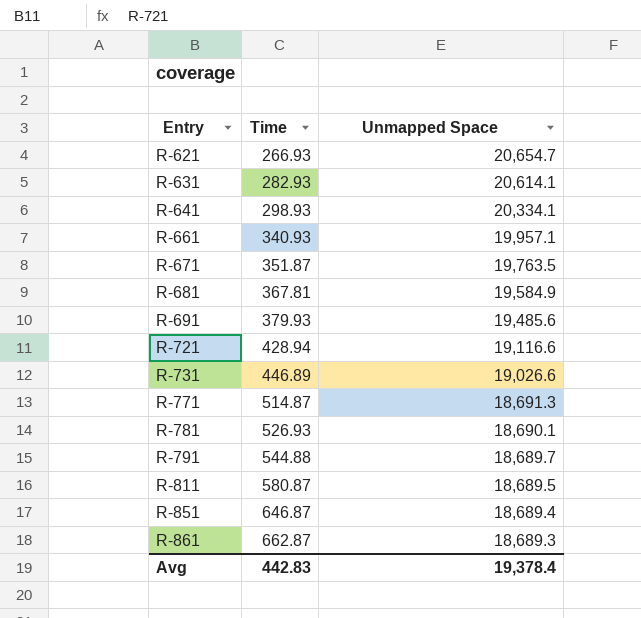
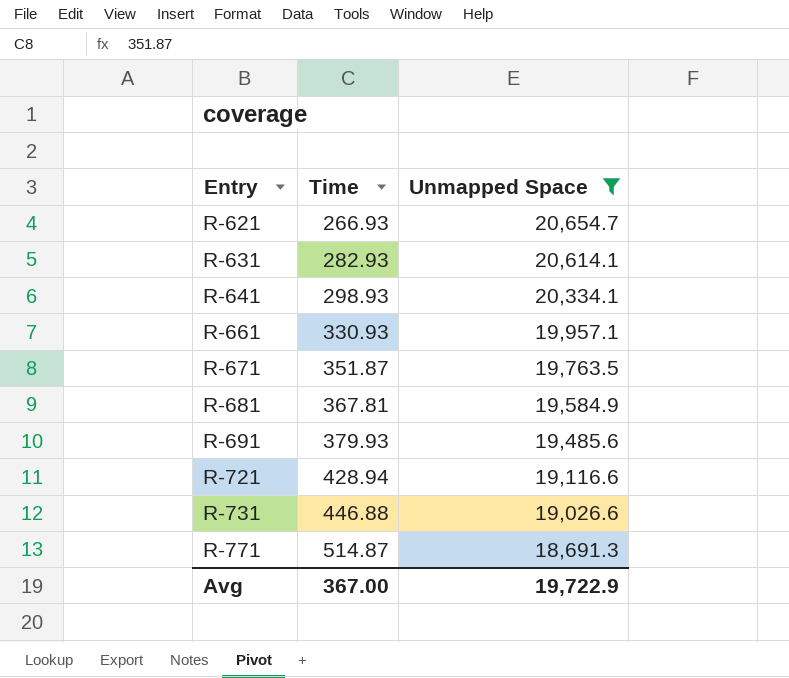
filter: none -> Unmapped Space >= 18,691.3
R-661 | Time: 340.93 -> 330.93
R-731 | Time: 446.89 -> 446.88
Avg | Time: 442.83 -> 367.00
Avg | Unmapped Space: 19,378.4 -> 19,722.9

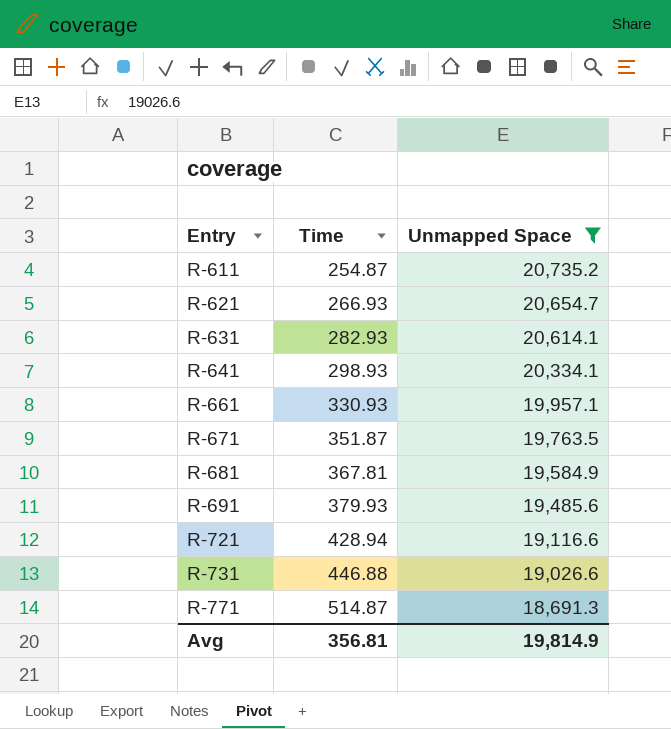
row R-611: none -> 254.87 | 20,735.2
Avg | Time: 367.00 -> 356.81
Avg | Unmapped Space: 19,722.9 -> 19,814.9

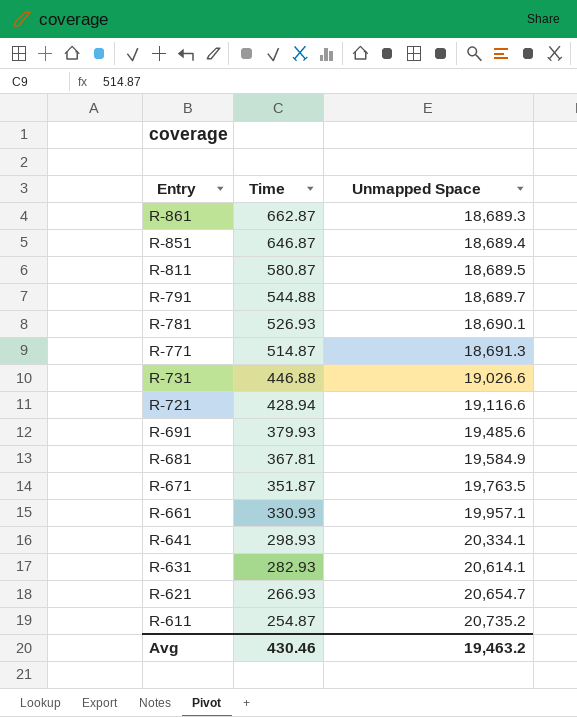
filter: Unmapped Space >= 18,691.3 -> none
row order: Entry ascending -> Entry descending
Avg | Time: 356.81 -> 430.46
Avg | Unmapped Space: 19,814.9 -> 19,463.2

